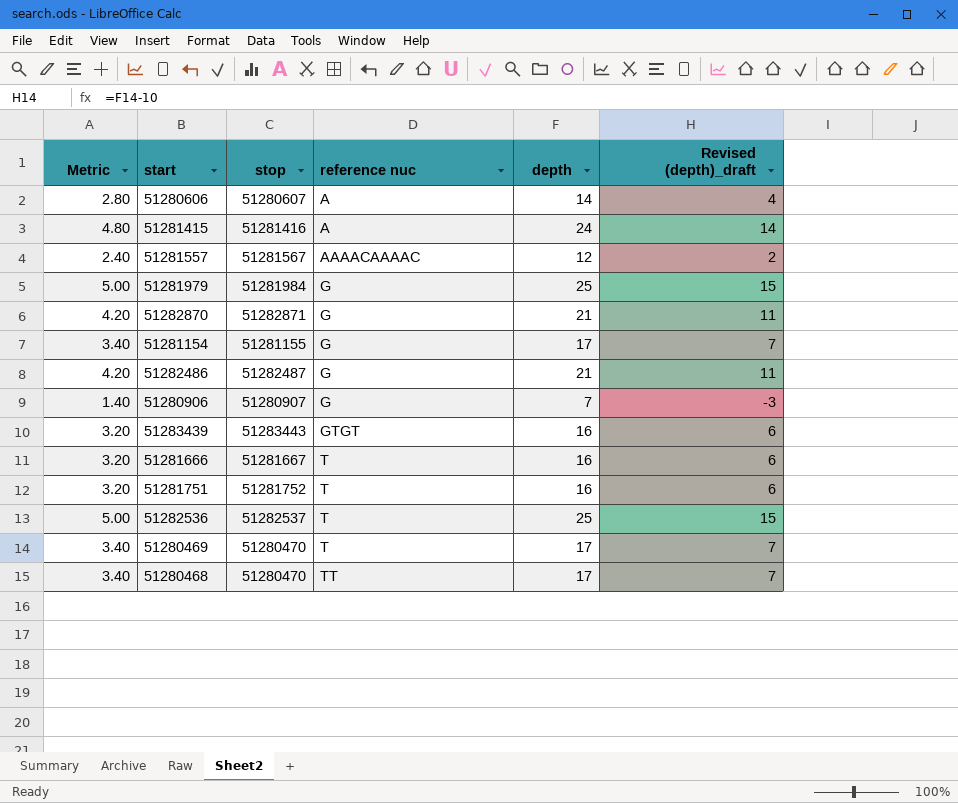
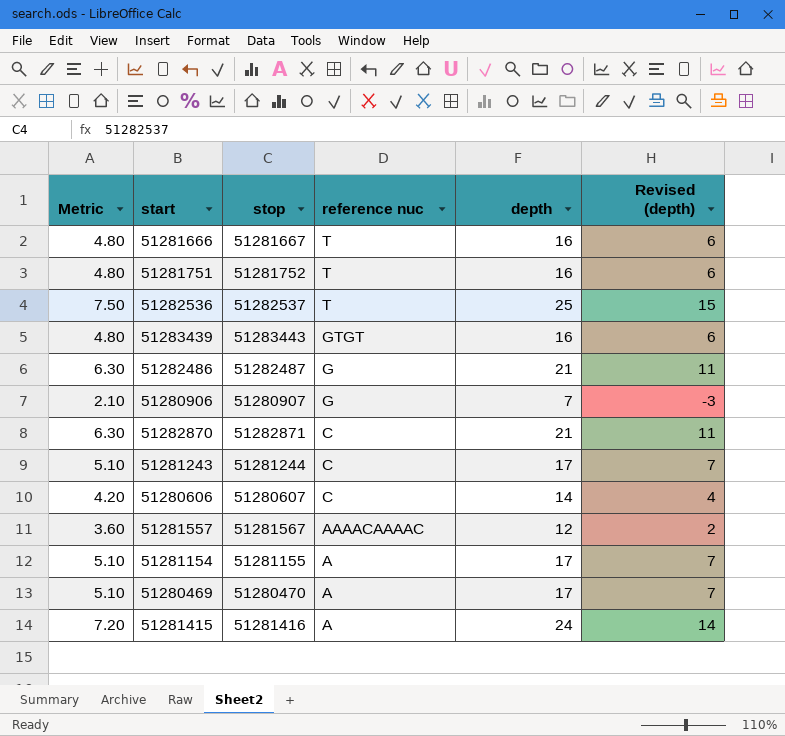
row order: reference nuc ascending -> reference nuc descending
column Metric | formula: [depth] * 0.2 -> [depth] * 0.3
column name: Revised (depth)_draft -> Revised (depth)
row 51281979: 5.00 | 51281984 | G | 25 | 15 -> none
row 51280468: 3.40 | 51280470 | TT | 17 | 7 -> none
51282870 | reference nuc: G -> C
row 51281243: none -> 5.10 | 51281244 | C | 17 | 7
51280606 | reference nuc: A -> C
51281154 | reference nuc: G -> A
51280469 | reference nuc: T -> A

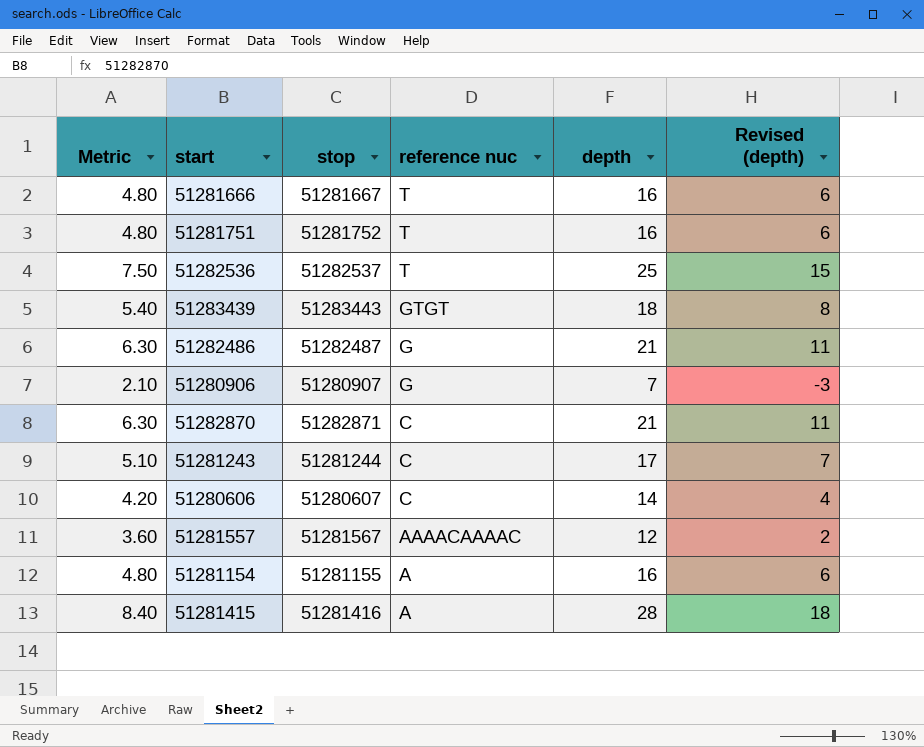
row 51280469: 5.10 | 51280470 | A | 17 | 7 -> none
51283439 | Metric: 4.80 -> 5.40
51283439 | depth: 16 -> 18
51283439 | Revised (depth): 6 -> 8
51281154 | Metric: 5.10 -> 4.80
51281154 | depth: 17 -> 16
51281154 | Revised (depth): 7 -> 6
51281415 | Metric: 7.20 -> 8.40
51281415 | depth: 24 -> 28
51281415 | Revised (depth): 14 -> 18

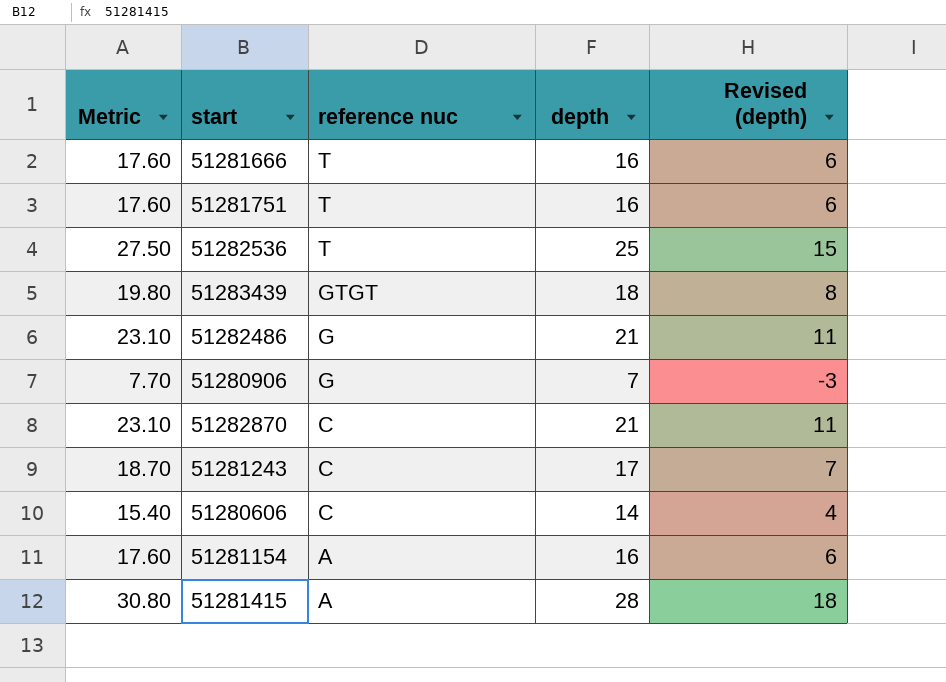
column stop | position: 3 -> none
column Metric | formula: [depth] * 0.3 -> [depth] * 1.1
row 51281557: 3.60 | 51281567 | AAAACAAAAC | 12 | 2 -> none

